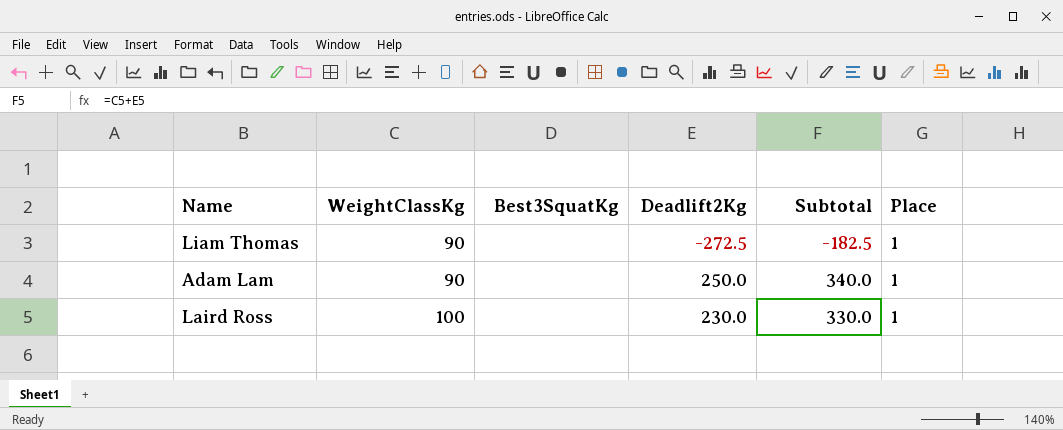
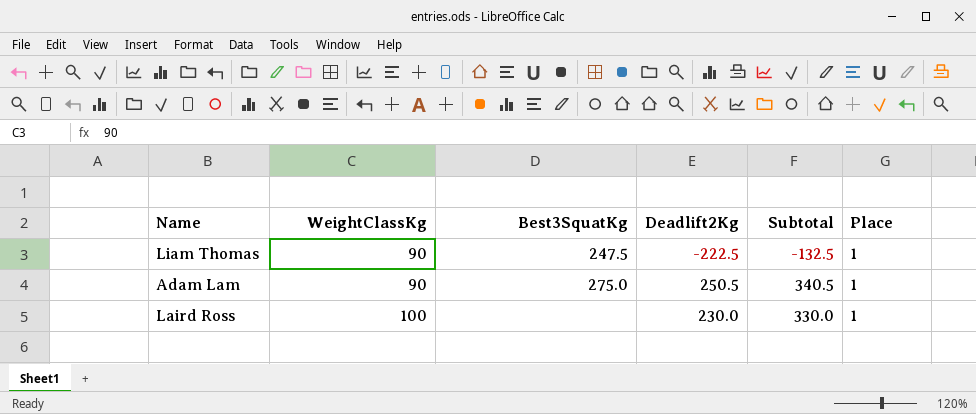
Liam Thomas | Best3SquatKg: none -> 247.5
Liam Thomas | Deadlift2Kg: -272.5 -> -222.5
Liam Thomas | Subtotal: -182.5 -> -132.5
Adam Lam | Best3SquatKg: none -> 275.0
Adam Lam | Deadlift2Kg: 250.0 -> 250.5
Adam Lam | Subtotal: 340.0 -> 340.5

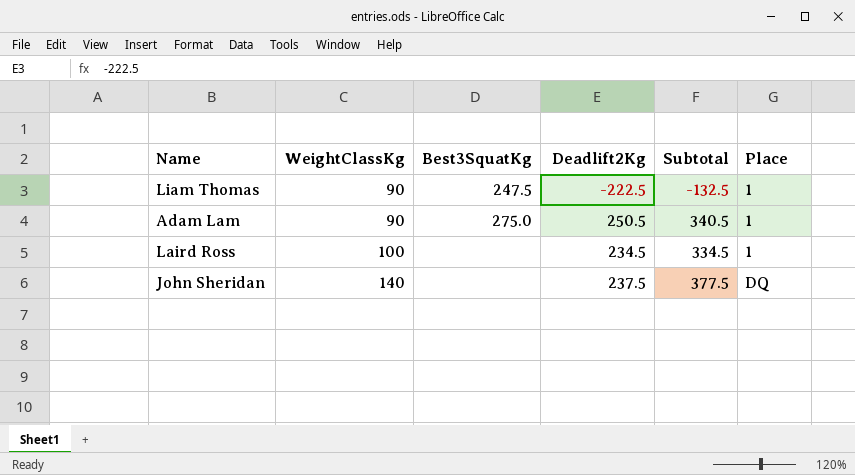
Laird Ross | Deadlift2Kg: 230.0 -> 234.5
Laird Ross | Subtotal: 330.0 -> 334.5
row John Sheridan: none -> 140 | none | 237.5 | 377.5 | DQ

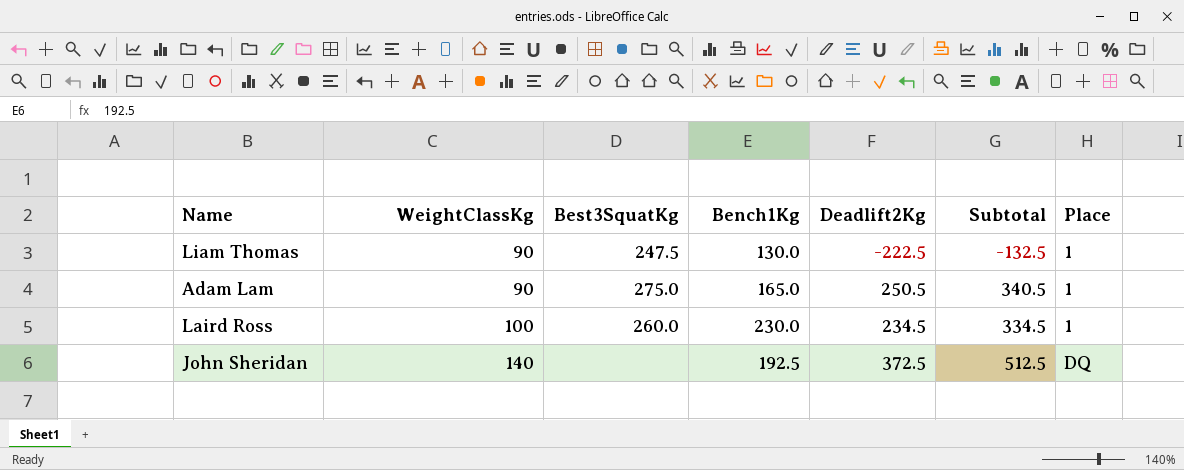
column Bench1Kg | position: none -> 4
Laird Ross | Best3SquatKg: none -> 260.0
John Sheridan | Deadlift2Kg: 237.5 -> 372.5
John Sheridan | Subtotal: 377.5 -> 512.5

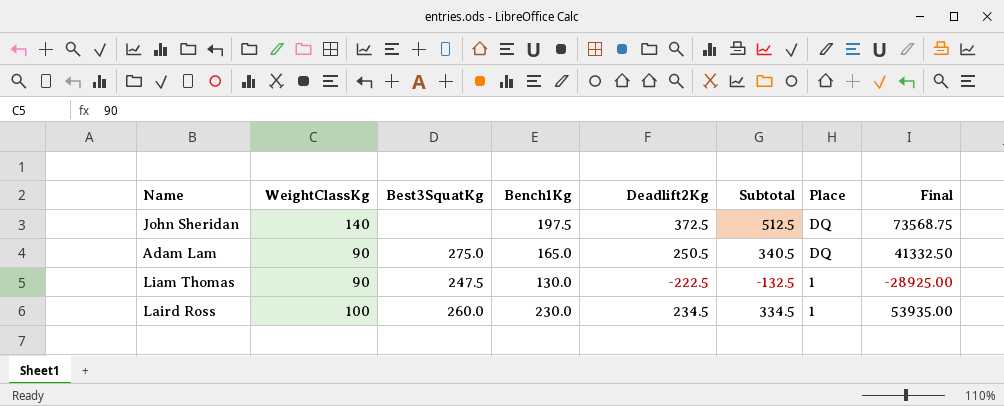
row order: WeightClassKg ascending -> Place descending
column Final | formula: none -> [Bench1Kg] * [Deadlift2Kg]
John Sheridan | Bench1Kg: 192.5 -> 197.5
Adam Lam | Place: 1 -> DQ

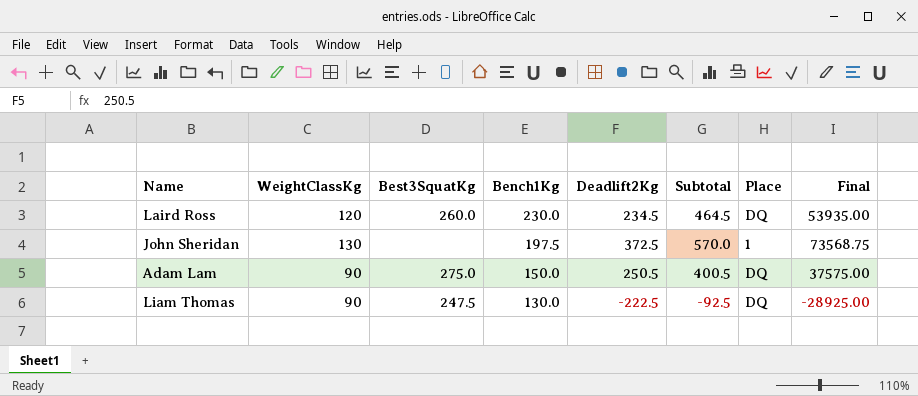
row order: Place descending -> Bench1Kg descending
column Subtotal | formula: [WeightClassKg] + [Deadlift2Kg] -> [Bench1Kg] + [Deadlift2Kg]
Laird Ross | WeightClassKg: 100 -> 120
Laird Ross | Place: 1 -> DQ
John Sheridan | WeightClassKg: 140 -> 130
John Sheridan | Place: DQ -> 1
Adam Lam | Bench1Kg: 165.0 -> 150.0
Adam Lam | Final: 41332.50 -> 37575.00
Liam Thomas | Place: 1 -> DQ

